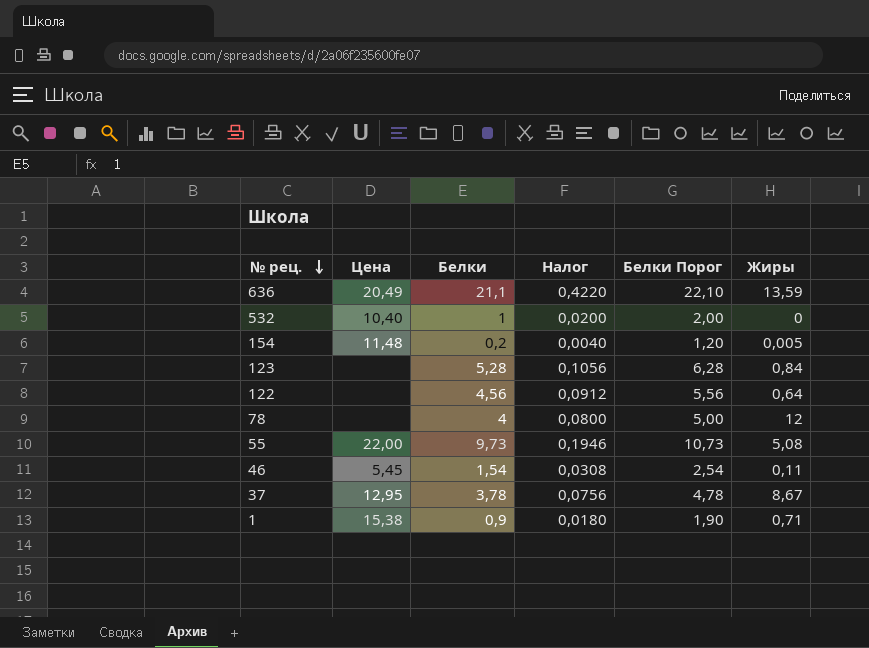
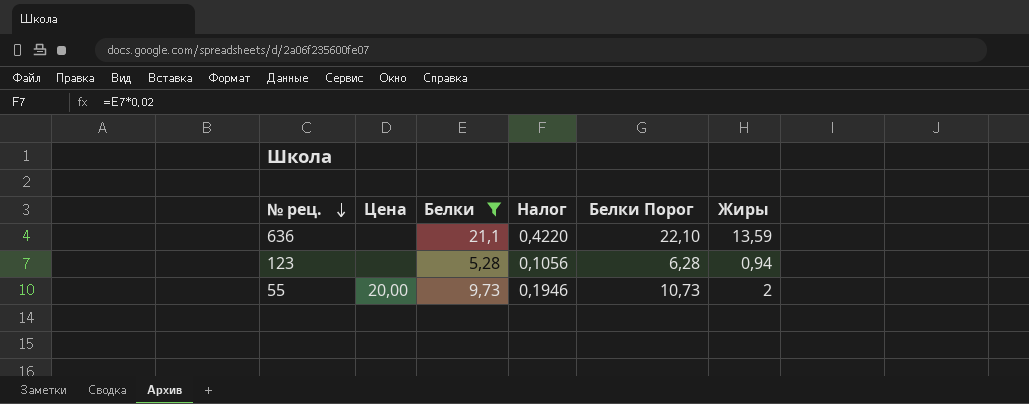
filter: none -> Белки >= 5,28
636 | Цена: 20,49 -> none
123 | Жиры: 0,84 -> 0,94
55 | Цена: 22,00 -> 20,00
55 | Жиры: 5,08 -> 2

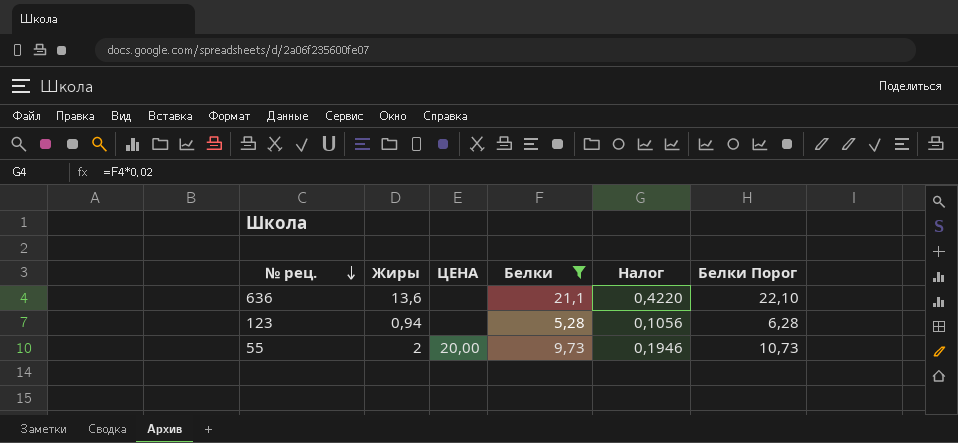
column Жиры | position: 6 -> 2
column name: Цена -> ЦЕНА
636 | Жиры: 13,59 -> 13,6

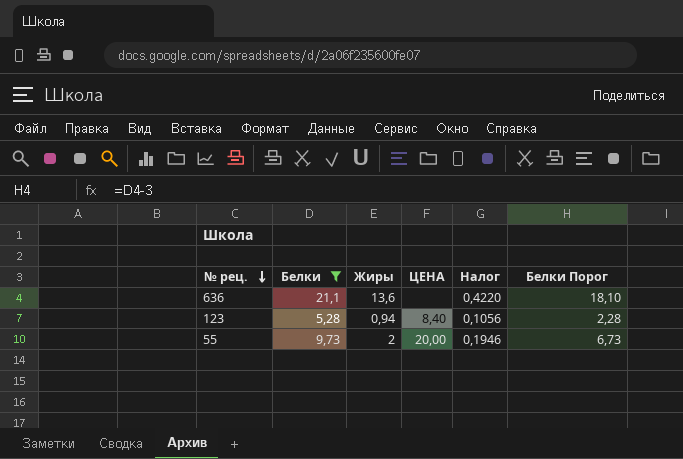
column Белки | position: 4 -> 2
column Белки Порог | formula: [Белки] + 1 -> [Белки] - 3
123 | ЦЕНА: none -> 8,40

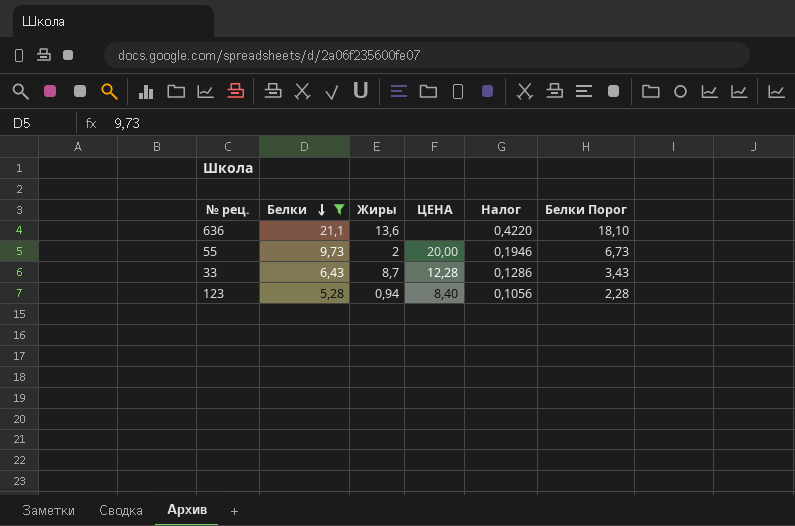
row order: № рец. descending -> Белки descending
row 33: none -> 6,43 | 8,7 | 12,28 | 0,1286 | 3,43

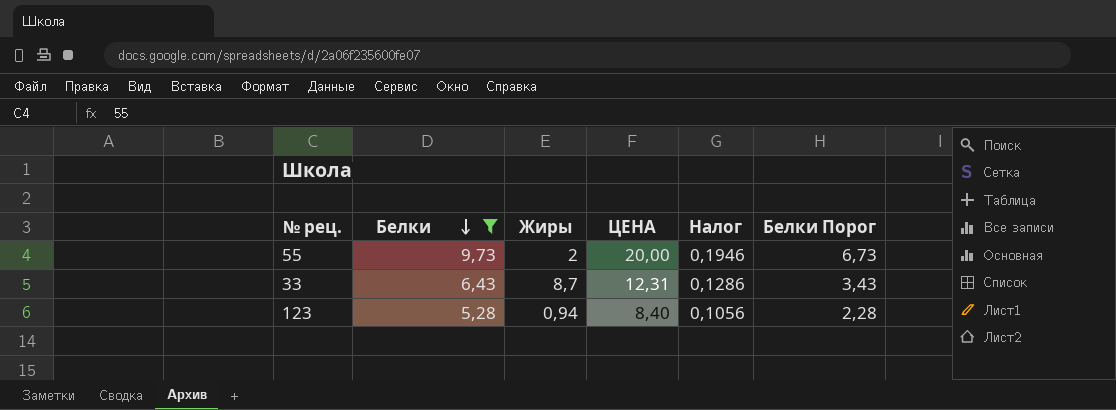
row 636: 21,1 | 13,6 | none | 0,4220 | 18,10 -> none
33 | ЦЕНА: 12,28 -> 12,31

